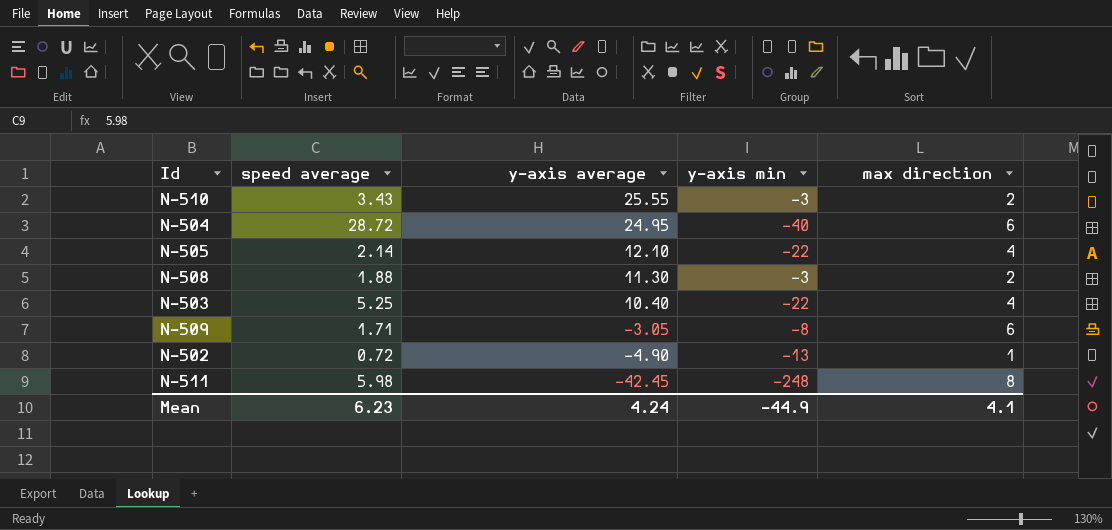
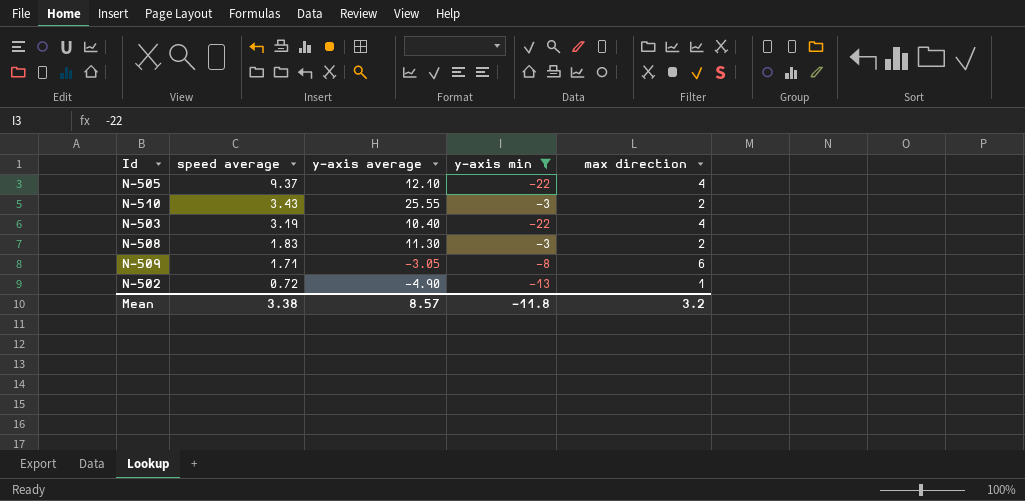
filter: none -> y-axis min >= -22
row order: y-axis average descending -> speed average descending
N-505 | speed average: 2.14 -> 9.37
N-503 | speed average: 5.25 -> 3.19
N-508 | speed average: 1.88 -> 1.83
Mean | speed average: 6.23 -> 3.38
Mean | y-axis average: 4.24 -> 8.57
Mean | y-axis min: -44.9 -> -11.8
Mean | max direction: 4.1 -> 3.2

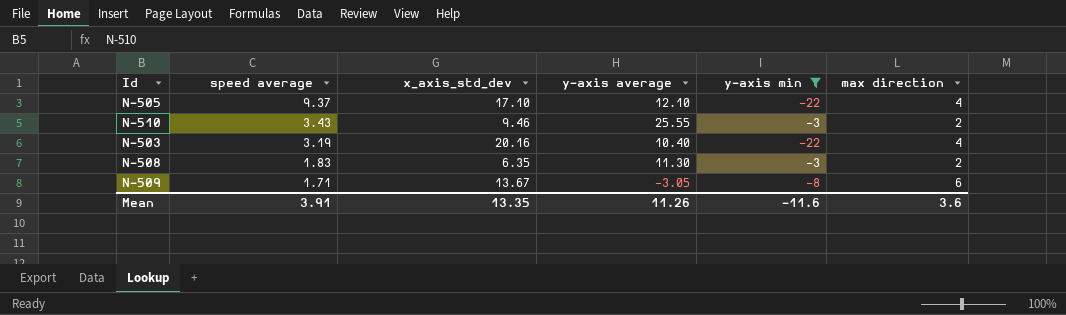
column x_axis_std_dev | position: none -> 3
row N-502: 0.72 | -4.90 | -13 | 1 -> none
Mean | speed average: 3.38 -> 3.91
Mean | y-axis average: 8.57 -> 11.26
Mean | y-axis min: -11.8 -> -11.6
Mean | max direction: 3.2 -> 3.6

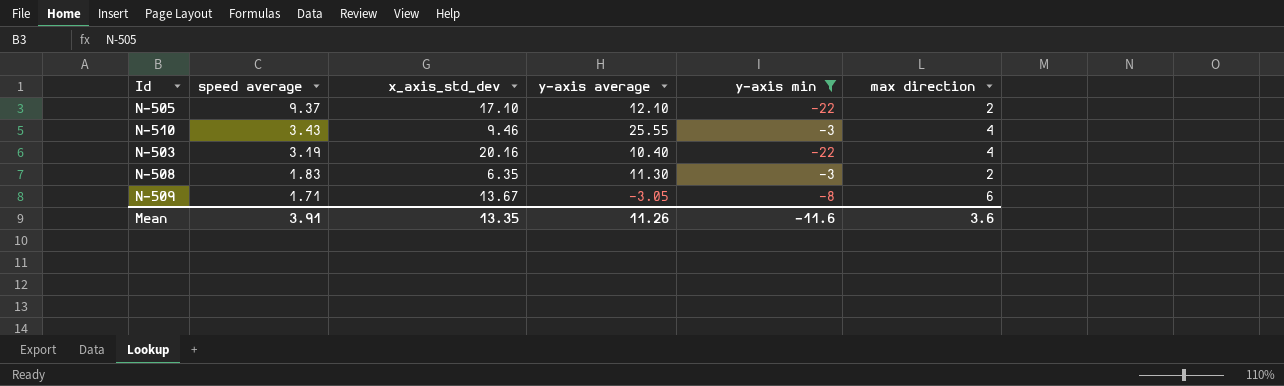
N-505 | max direction: 4 -> 2
N-510 | max direction: 2 -> 4

